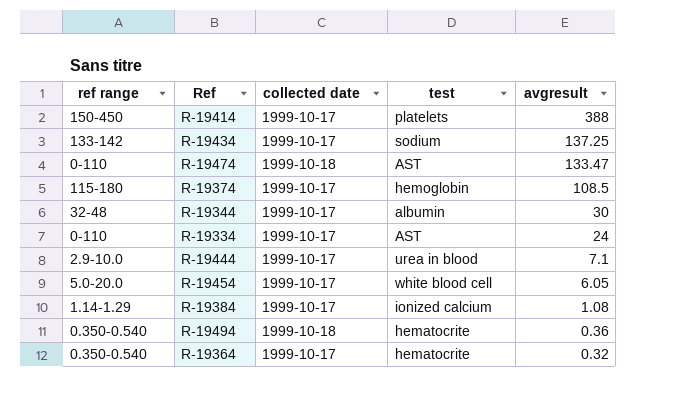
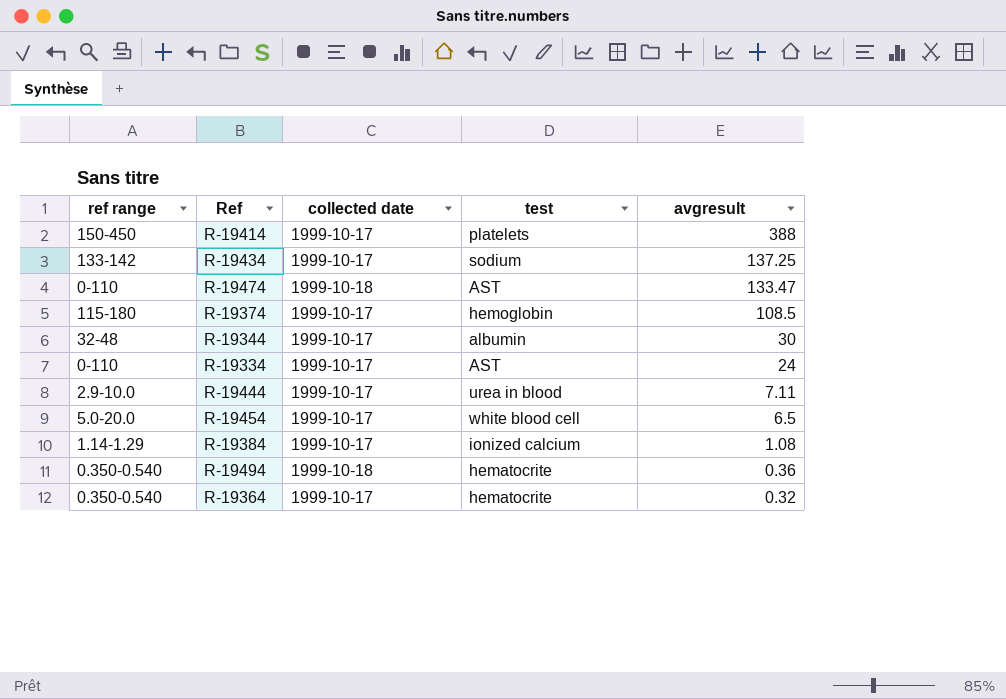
R-19444 | avgresult: 7.1 -> 7.11
R-19454 | avgresult: 6.05 -> 6.5

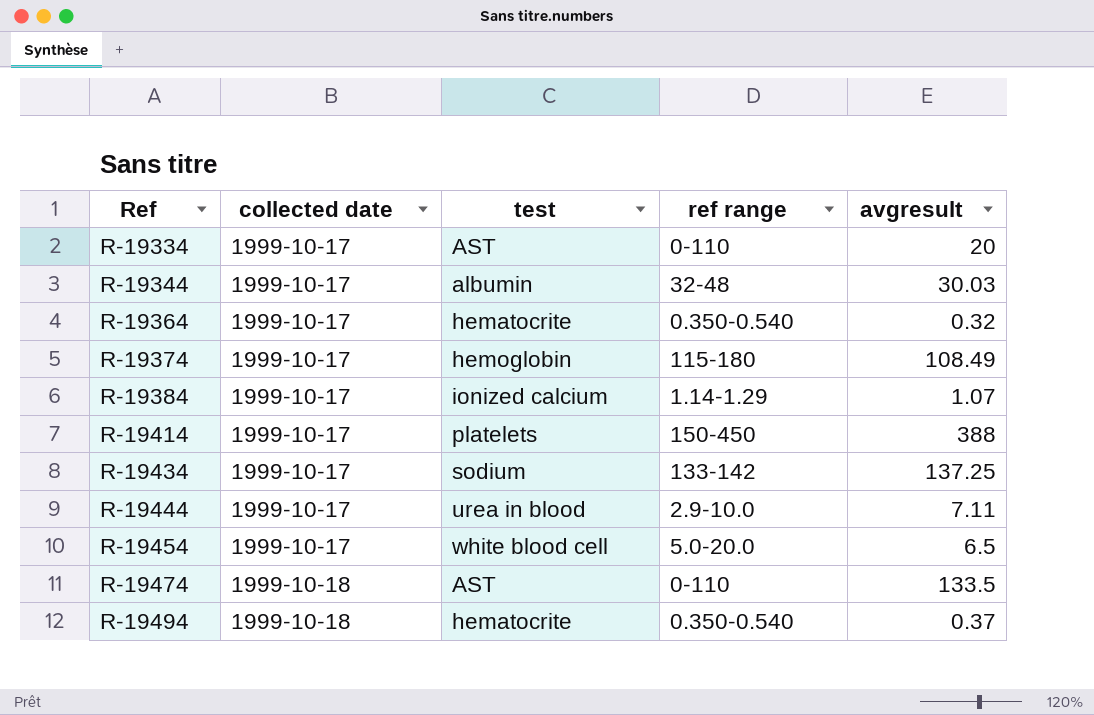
row order: avgresult descending -> Ref ascending
column ref range | position: 1 -> 4
R-19334 | avgresult: 24 -> 20
R-19344 | avgresult: 30 -> 30.03
R-19374 | avgresult: 108.5 -> 108.49
R-19384 | avgresult: 1.08 -> 1.07
R-19474 | avgresult: 133.47 -> 133.5
R-19494 | avgresult: 0.36 -> 0.37

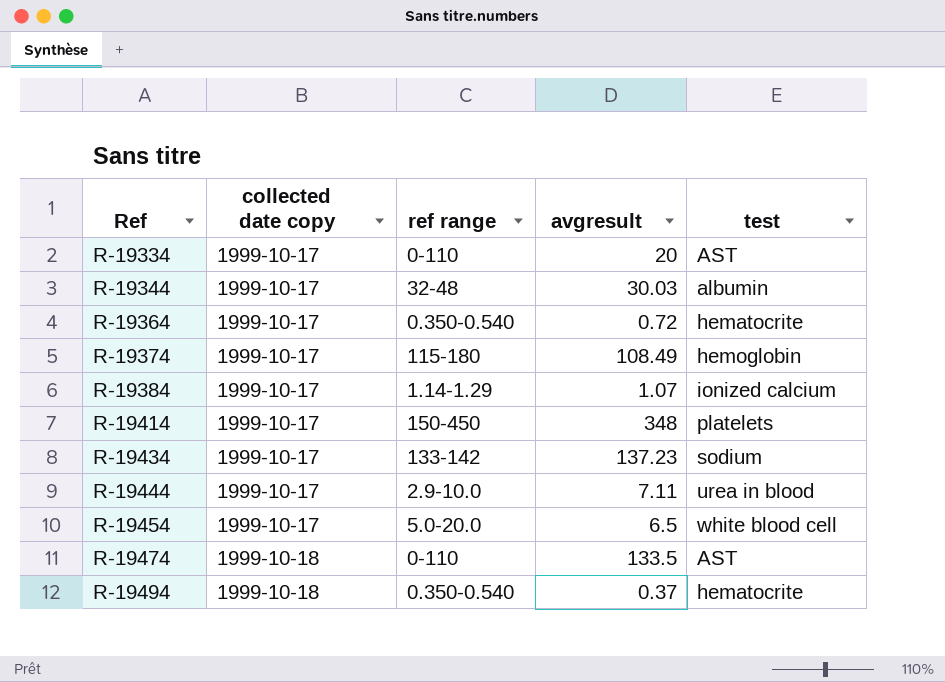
column name: collected date -> collected date copy
column test | position: 3 -> 5
R-19364 | avgresult: 0.32 -> 0.72
R-19414 | avgresult: 388 -> 348
R-19434 | avgresult: 137.25 -> 137.23

